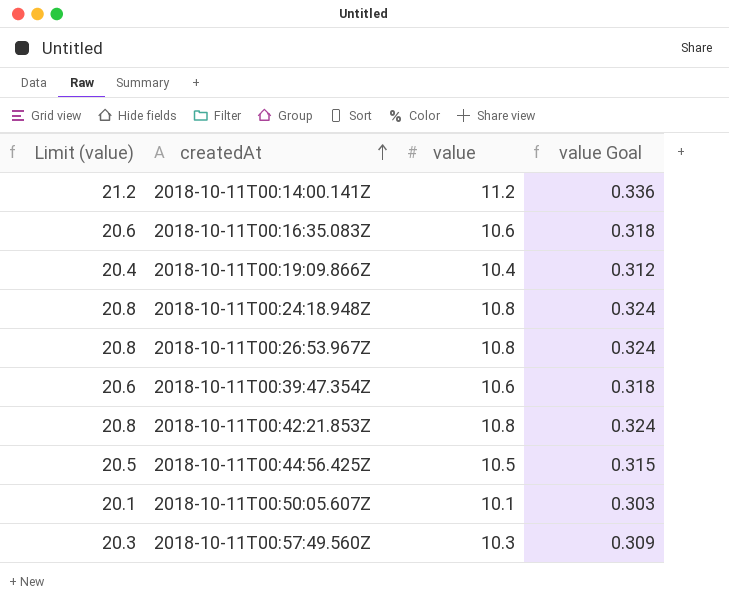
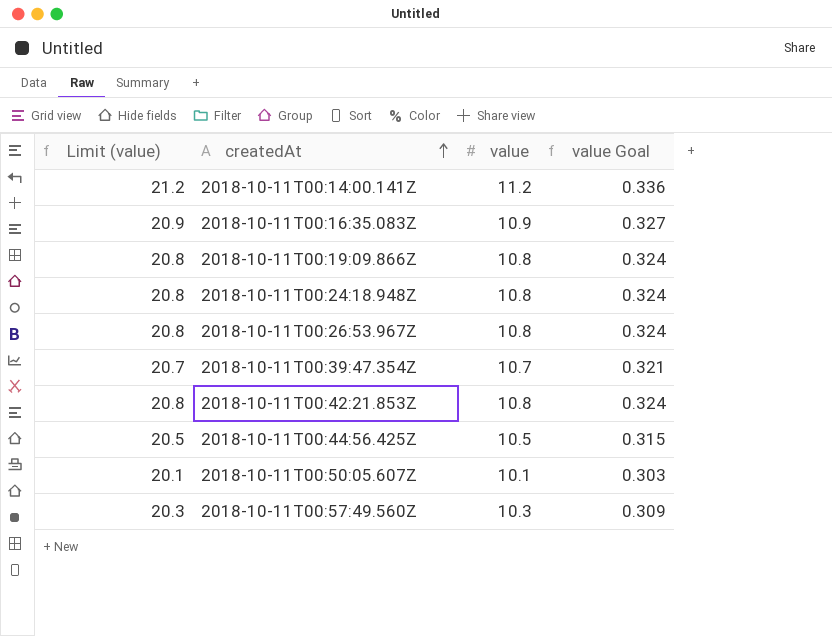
2018-10-11T00:16:35.083Z | Limit (value): 20.6 -> 20.9
2018-10-11T00:16:35.083Z | value: 10.6 -> 10.9
2018-10-11T00:16:35.083Z | value Goal: 0.318 -> 0.327
2018-10-11T00:19:09.866Z | Limit (value): 20.4 -> 20.8
2018-10-11T00:19:09.866Z | value: 10.4 -> 10.8
2018-10-11T00:19:09.866Z | value Goal: 0.312 -> 0.324
2018-10-11T00:39:47.354Z | Limit (value): 20.6 -> 20.7
2018-10-11T00:39:47.354Z | value: 10.6 -> 10.7
2018-10-11T00:39:47.354Z | value Goal: 0.318 -> 0.321

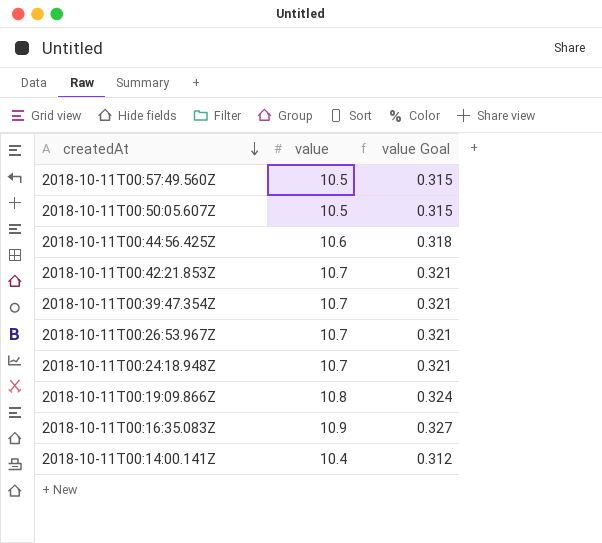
row order: createdAt ascending -> createdAt descending
column Limit (value) | formula: [value] + 10 -> none
2018-10-11T00:57:49.560Z | value: 10.3 -> 10.5
2018-10-11T00:57:49.560Z | value Goal: 0.309 -> 0.315
2018-10-11T00:50:05.607Z | value: 10.1 -> 10.5
2018-10-11T00:50:05.607Z | value Goal: 0.303 -> 0.315
2018-10-11T00:44:56.425Z | value: 10.5 -> 10.6
2018-10-11T00:44:56.425Z | value Goal: 0.315 -> 0.318
2018-10-11T00:42:21.853Z | value: 10.8 -> 10.7
2018-10-11T00:42:21.853Z | value Goal: 0.324 -> 0.321
2018-10-11T00:26:53.967Z | value: 10.8 -> 10.7
2018-10-11T00:26:53.967Z | value Goal: 0.324 -> 0.321
2018-10-11T00:24:18.948Z | value: 10.8 -> 10.7
2018-10-11T00:24:18.948Z | value Goal: 0.324 -> 0.321
2018-10-11T00:14:00.141Z | value: 11.2 -> 10.4
2018-10-11T00:14:00.141Z | value Goal: 0.336 -> 0.312

